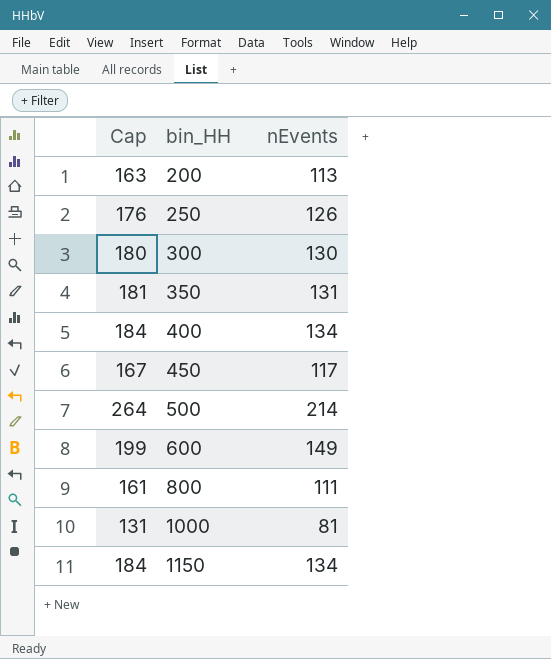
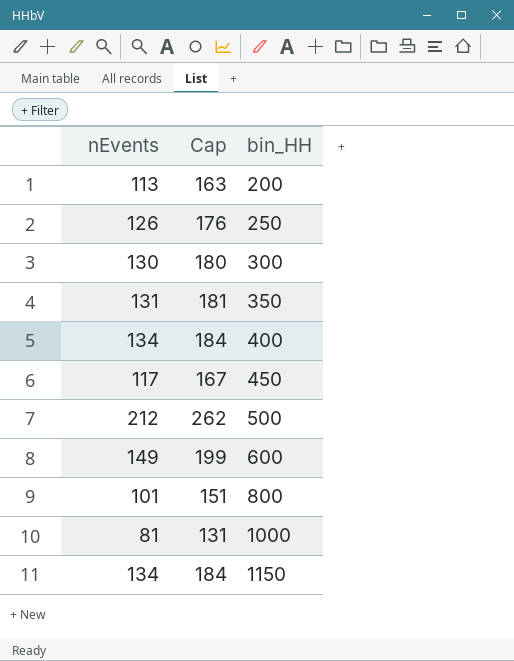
column nEvents | position: 3 -> 1
500 | nEvents: 214 -> 212
500 | Cap: 264 -> 262
800 | nEvents: 111 -> 101
800 | Cap: 161 -> 151

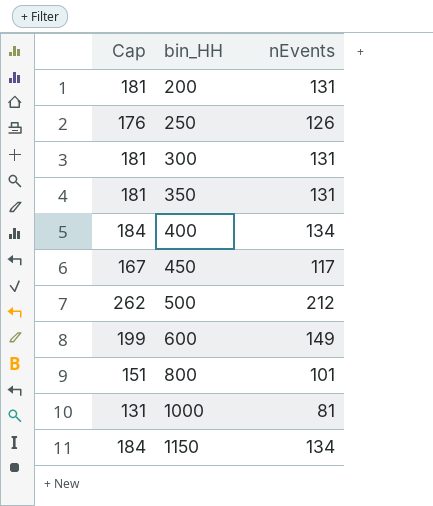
column nEvents | position: 1 -> 3
200 | Cap: 163 -> 181
200 | nEvents: 113 -> 131
300 | Cap: 180 -> 181
300 | nEvents: 130 -> 131

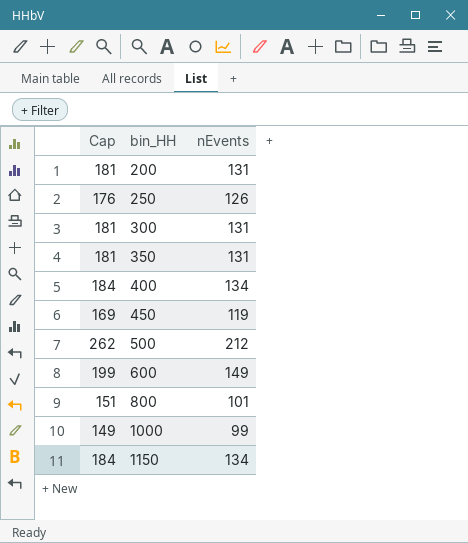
450 | Cap: 167 -> 169
450 | nEvents: 117 -> 119
1000 | Cap: 131 -> 149
1000 | nEvents: 81 -> 99

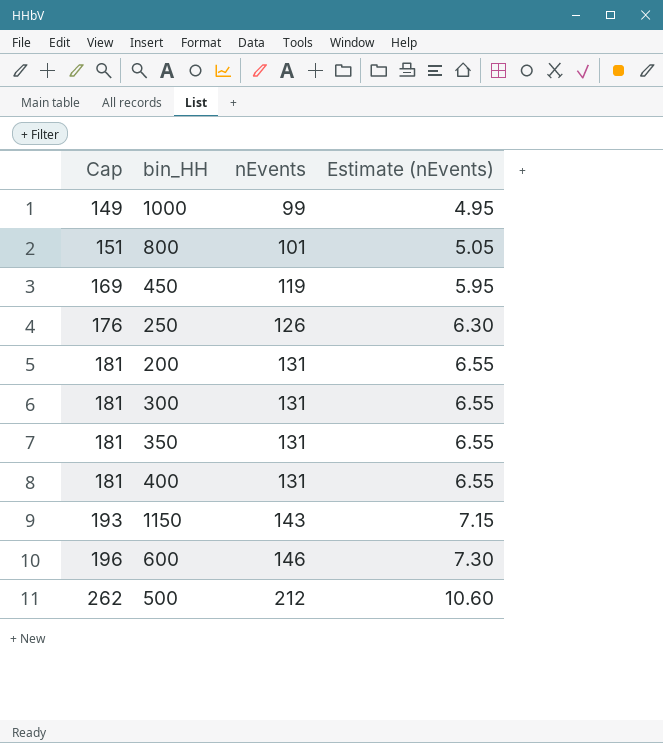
row order: bin_HH ascending -> Cap ascending
column Estimate (nEvents) | formula: none -> [nEvents] * 0.05
400 | Cap: 184 -> 181
400 | nEvents: 134 -> 131
1150 | Cap: 184 -> 193
1150 | nEvents: 134 -> 143
600 | Cap: 199 -> 196
600 | nEvents: 149 -> 146

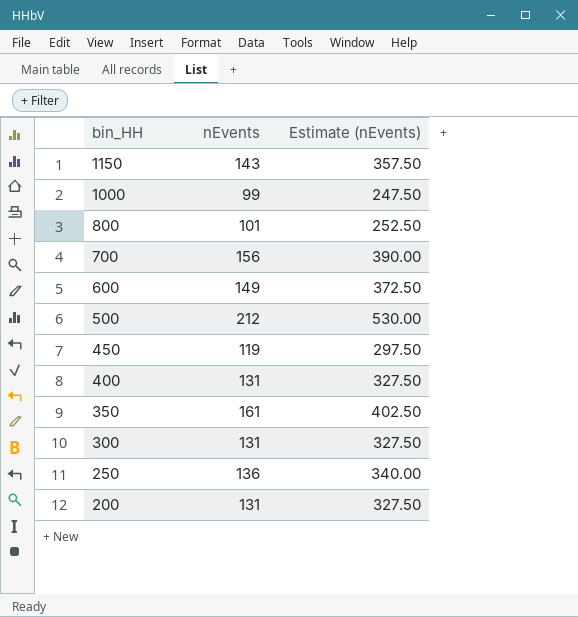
row order: Cap ascending -> bin_HH descending
column Cap | formula: [nEvents] + 50 -> none
column Estimate (nEvents) | formula: [nEvents] * 0.05 -> [nEvents] * 2.5
row 700: none -> 156 | 390.00
600 | nEvents: 146 -> 149
350 | nEvents: 131 -> 161
250 | nEvents: 126 -> 136

